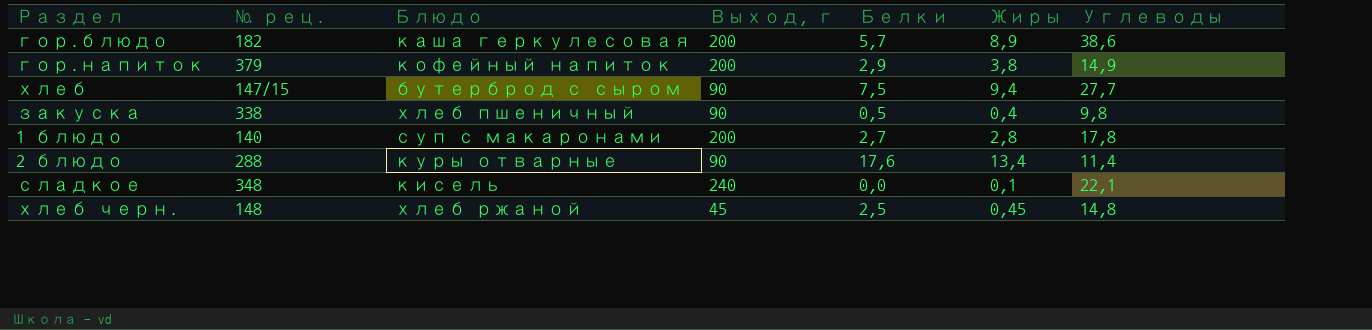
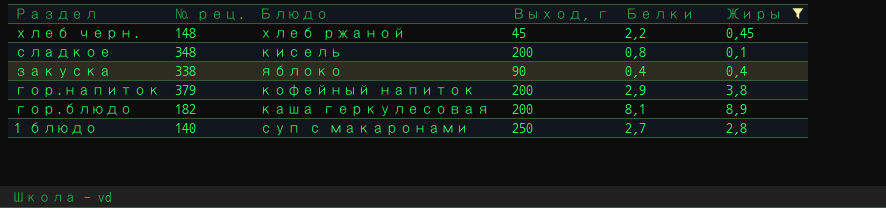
filter: none -> Жиры <= 8,9
row order: none -> Раздел descending
column Углеводы | position: 7 -> none
хлеб черн. | Белки: 2,5 -> 2,2
сладкое | Выход, г: 240 -> 200
сладкое | Белки: 0,0 -> 0,8
закуска | Блюдо: хлеб пшеничный -> яблоко
закуска | Белки: 0,5 -> 0,4
гор.блюдо | Белки: 5,7 -> 8,1
1 блюдо | Выход, г: 200 -> 250

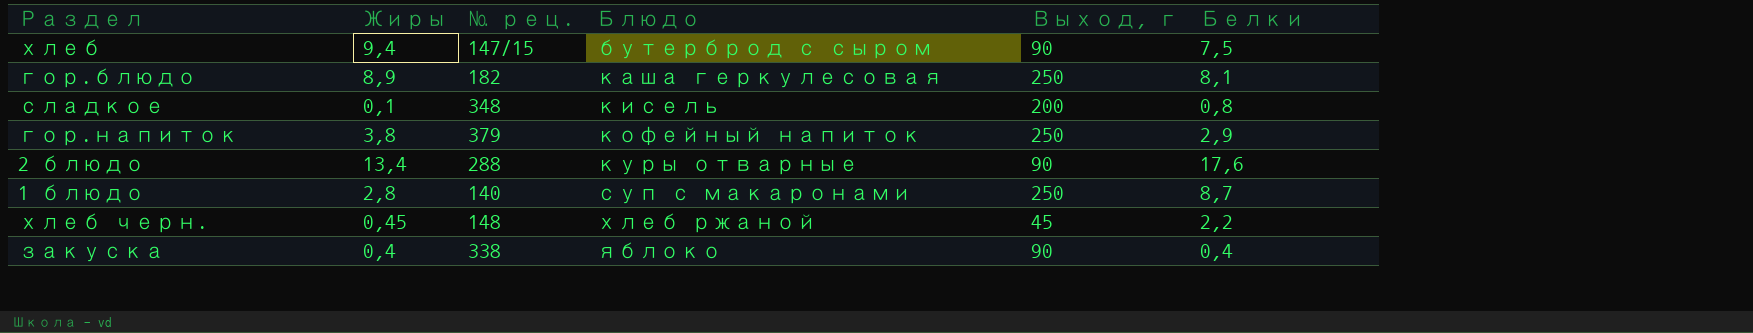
filter: Жиры <= 8,9 -> none
row order: Раздел descending -> Блюдо ascending
column Жиры | position: 6 -> 2
гор.блюдо | Выход, г: 200 -> 250
гор.напиток | Выход, г: 200 -> 250
1 блюдо | Белки: 2,7 -> 8,7

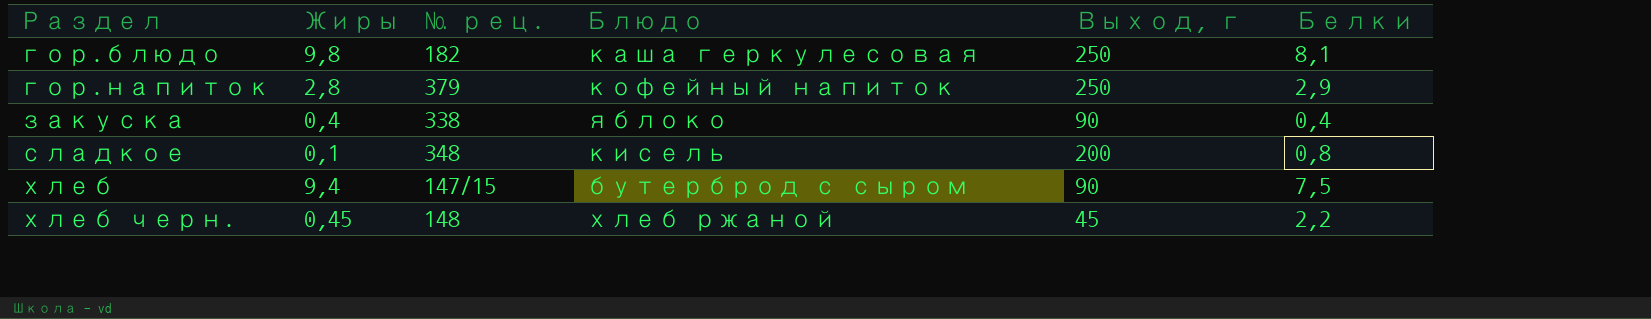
row order: Блюдо ascending -> Раздел ascending
row 2 блюдо: 13,4 | 288 | куры отварные | 90 | 17,6 -> none
row 1 блюдо: 2,8 | 140 | суп с макаронами | 250 | 8,7 -> none
гор.блюдо | Жиры: 8,9 -> 9,8
гор.напиток | Жиры: 3,8 -> 2,8

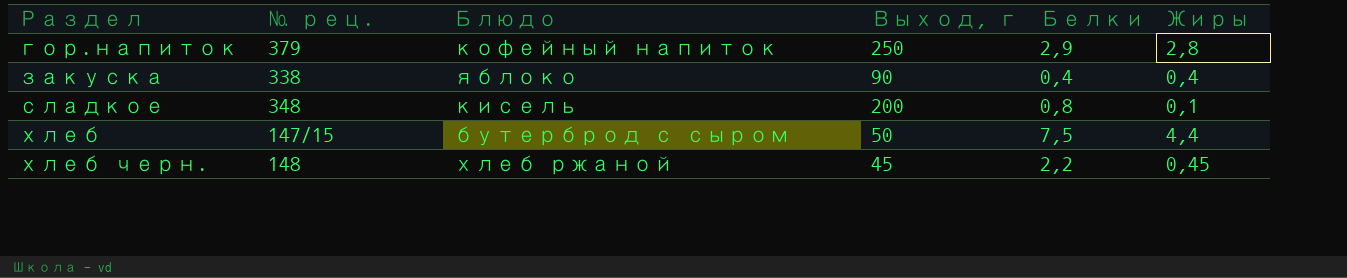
column Жиры | position: 2 -> 6
row гор.блюдо: 9,8 | 182 | каша геркулесовая | 250 | 8,1 -> none
хлеб | Выход, г: 90 -> 50
хлеб | Жиры: 9,4 -> 4,4

